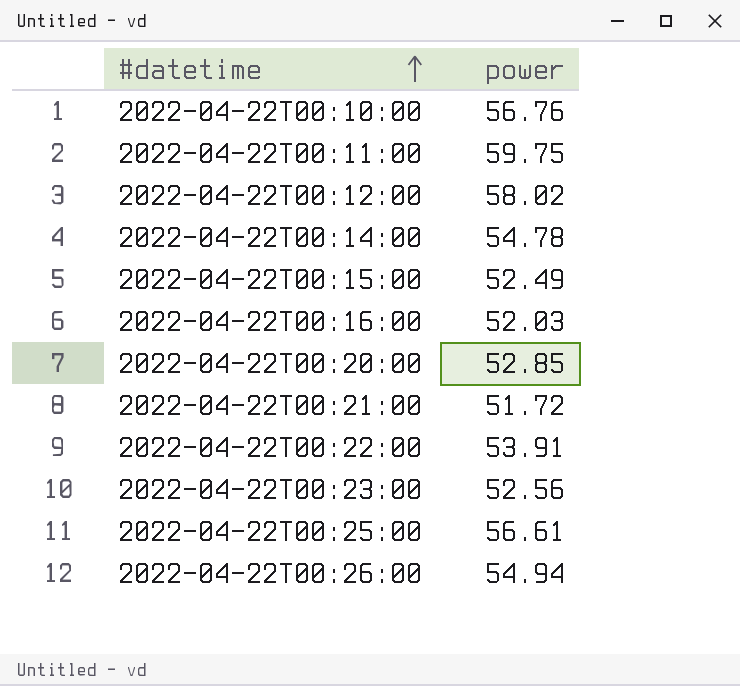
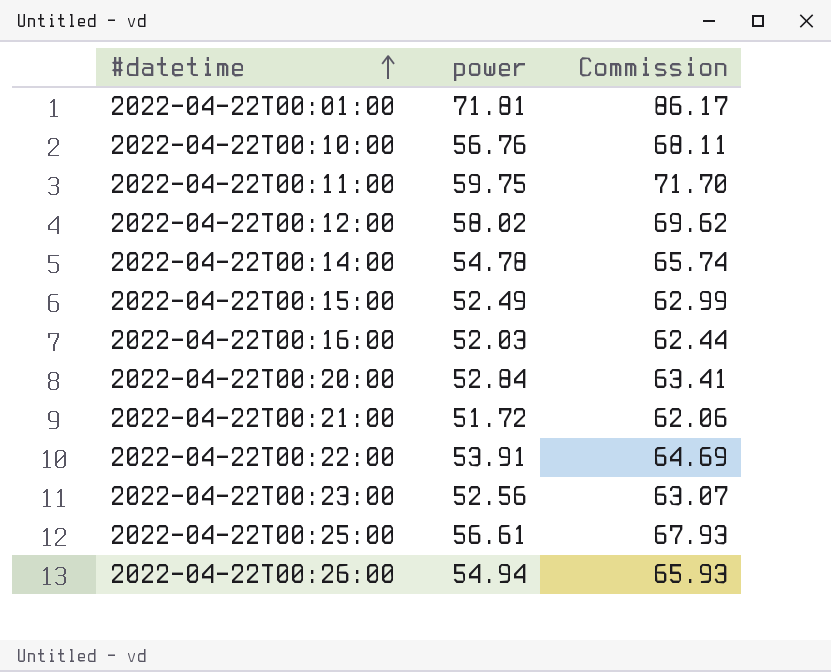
column Commission | formula: none -> [power] * 1.2
row 2022-04-22T00:01:00: none -> 71.81 | 86.17
2022-04-22T00:20:00 | power: 52.85 -> 52.84

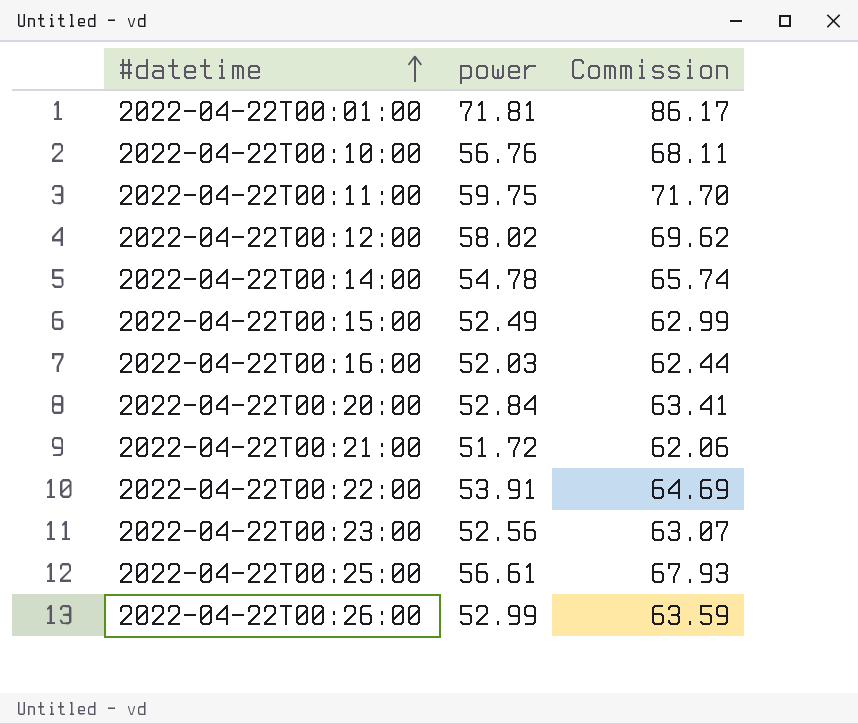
2022-04-22T00:26:00 | power: 54.94 -> 52.99
2022-04-22T00:26:00 | Commission: 65.93 -> 63.59

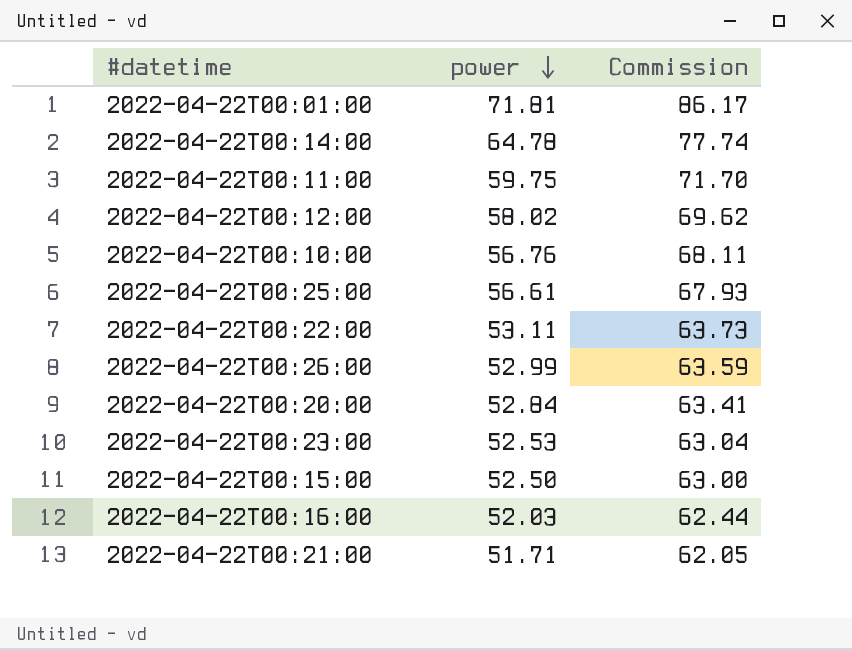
row order: #datetime ascending -> power descending
2022-04-22T00:14:00 | power: 54.78 -> 64.78
2022-04-22T00:14:00 | Commission: 65.74 -> 77.74
2022-04-22T00:22:00 | power: 53.91 -> 53.11
2022-04-22T00:22:00 | Commission: 64.69 -> 63.73
2022-04-22T00:23:00 | power: 52.56 -> 52.53
2022-04-22T00:23:00 | Commission: 63.07 -> 63.04
2022-04-22T00:15:00 | power: 52.49 -> 52.50
2022-04-22T00:15:00 | Commission: 62.99 -> 63.00
2022-04-22T00:21:00 | power: 51.72 -> 51.71
2022-04-22T00:21:00 | Commission: 62.06 -> 62.05

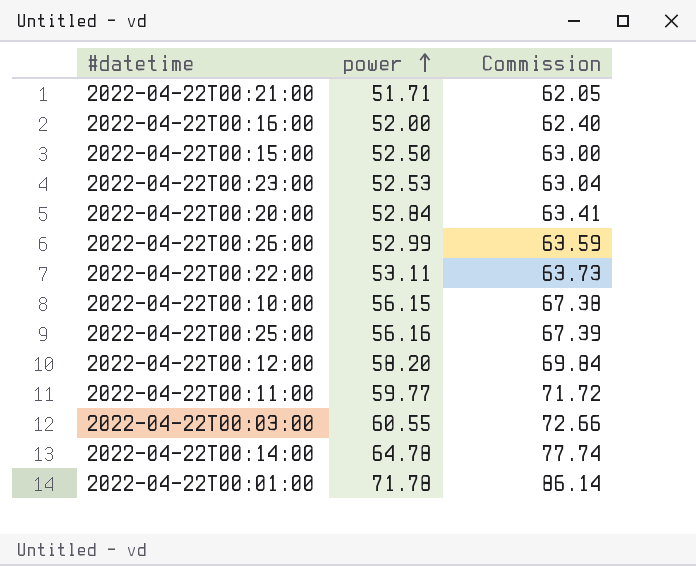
row order: power descending -> power ascending
2022-04-22T00:16:00 | power: 52.03 -> 52.00
2022-04-22T00:16:00 | Commission: 62.44 -> 62.40
2022-04-22T00:10:00 | power: 56.76 -> 56.15
2022-04-22T00:10:00 | Commission: 68.11 -> 67.38
2022-04-22T00:25:00 | power: 56.61 -> 56.16
2022-04-22T00:25:00 | Commission: 67.93 -> 67.39
2022-04-22T00:12:00 | power: 58.02 -> 58.20
2022-04-22T00:12:00 | Commission: 69.62 -> 69.84
2022-04-22T00:11:00 | power: 59.75 -> 59.77
2022-04-22T00:11:00 | Commission: 71.70 -> 71.72
row 2022-04-22T00:03:00: none -> 60.55 | 72.66
2022-04-22T00:01:00 | power: 71.81 -> 71.78
2022-04-22T00:01:00 | Commission: 86.17 -> 86.14

